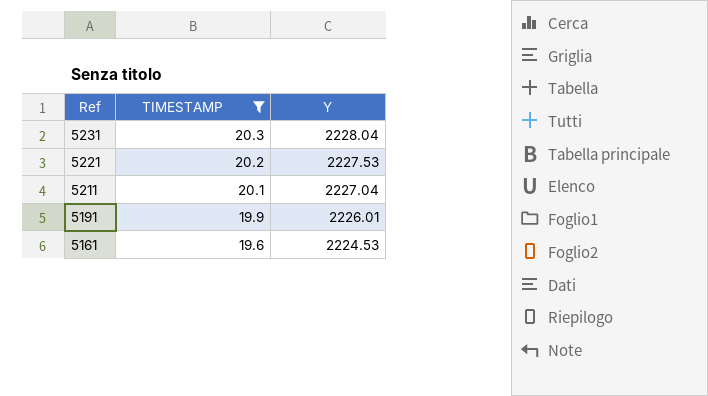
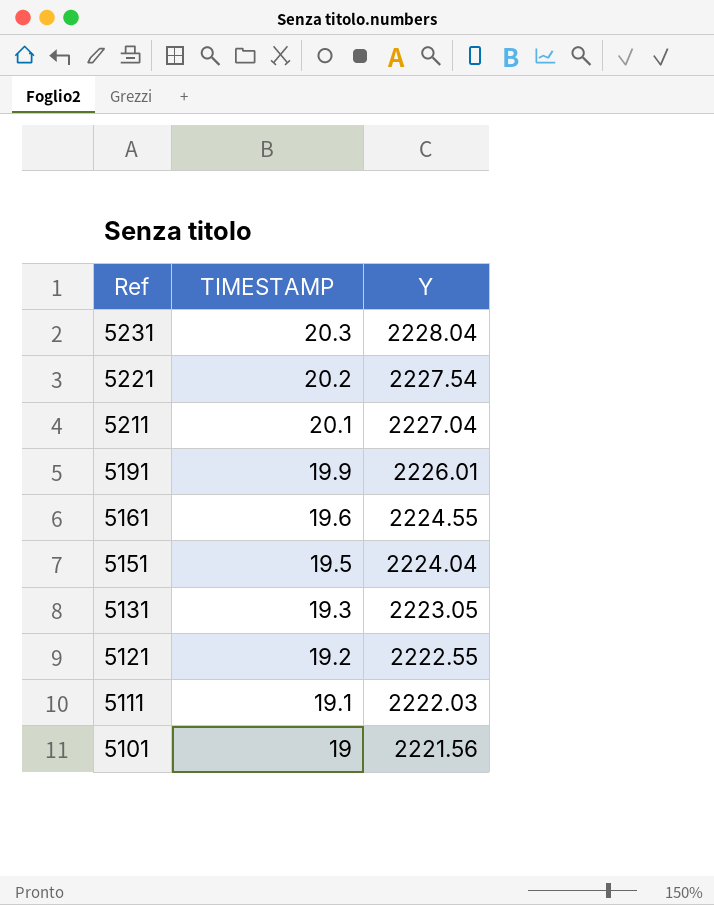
filter: TIMESTAMP >= 19.6 -> none
5221 | Y: 2227.53 -> 2227.54
5161 | Y: 2224.53 -> 2224.55

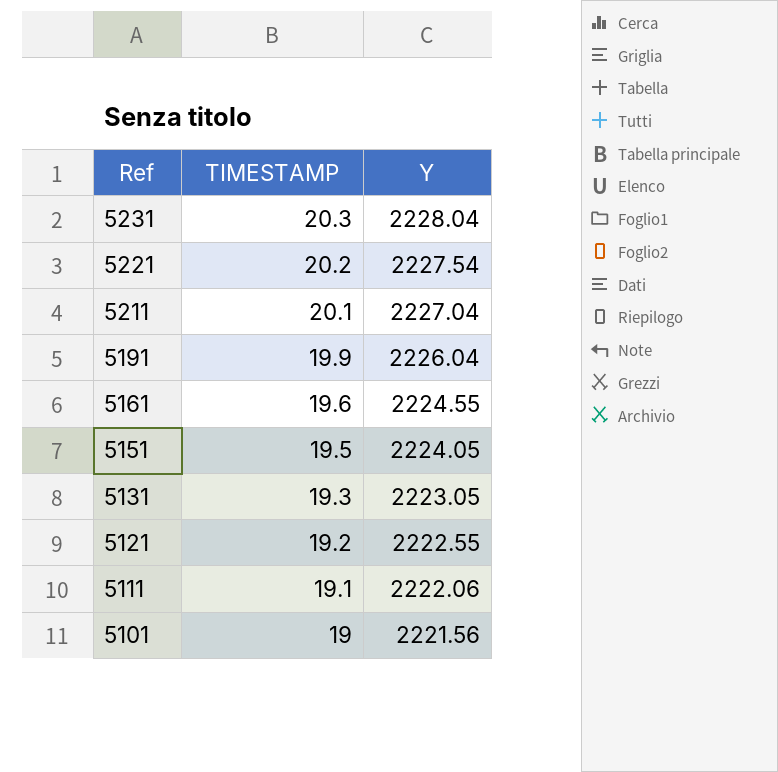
5191 | Y: 2226.01 -> 2226.04
5151 | Y: 2224.04 -> 2224.05
5111 | Y: 2222.03 -> 2222.06

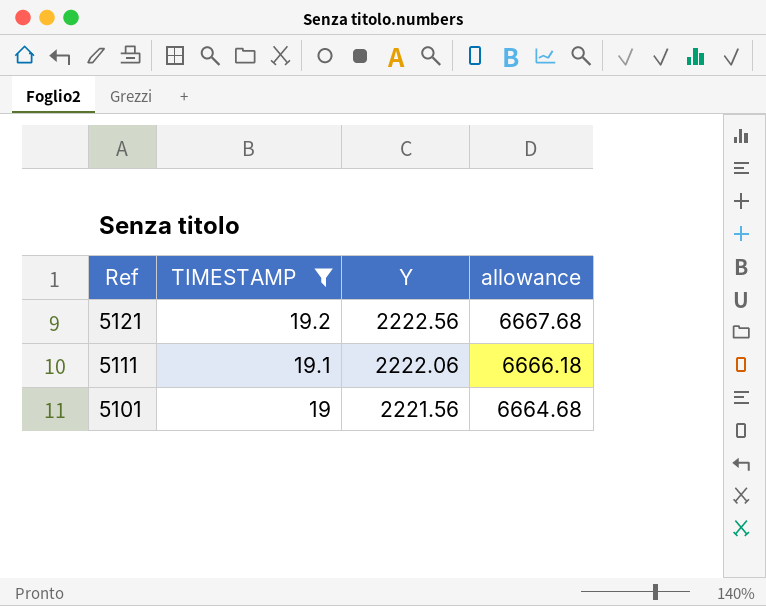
filter: none -> TIMESTAMP <= 19.2
column allowance | formula: none -> [Y] * 3
5121 | Y: 2222.55 -> 2222.56

